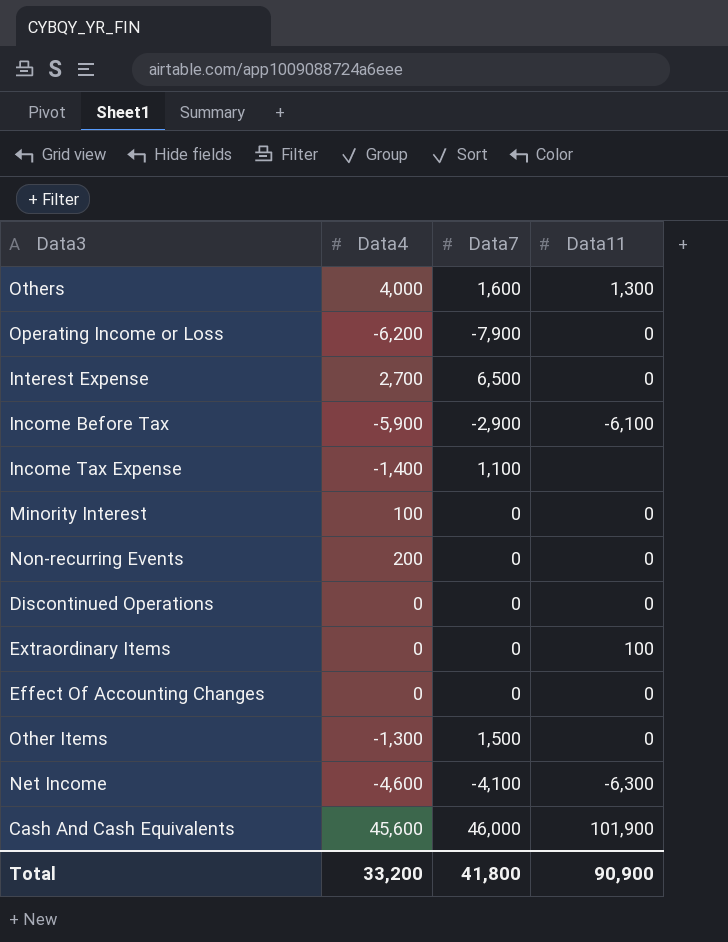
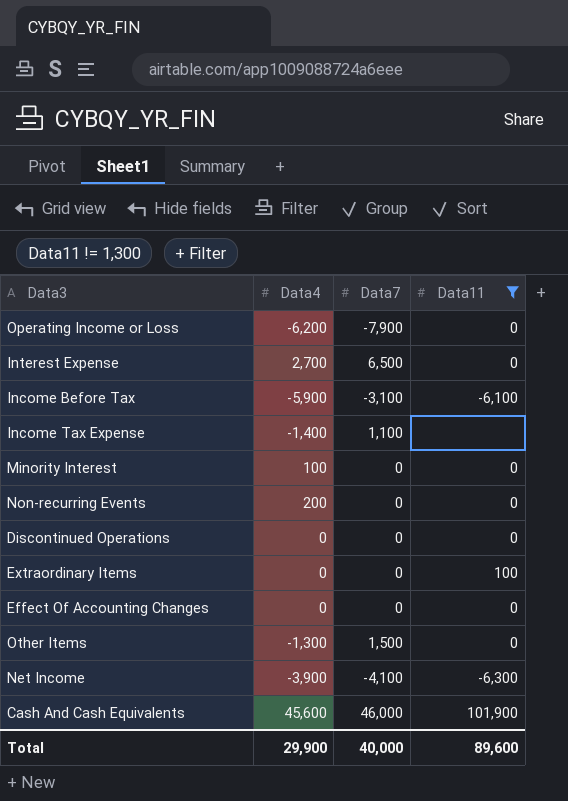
filter: none -> Data11 != 1,300
Income Before Tax | Data7: -2,900 -> -3,100
Net Income | Data4: -4,600 -> -3,900
Total | Data4: 33,200 -> 29,900
Total | Data7: 41,800 -> 40,000
Total | Data11: 90,900 -> 89,600

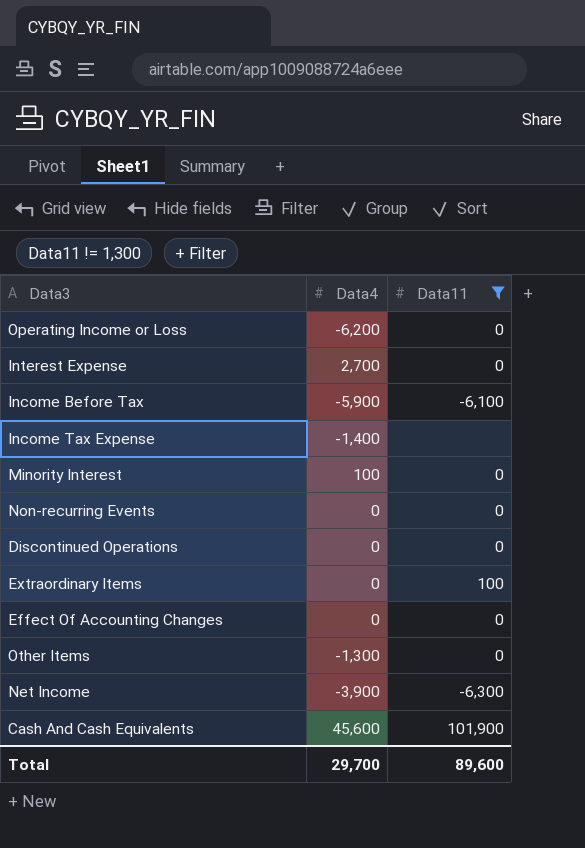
column Data7 | position: 3 -> none
Non-recurring Events | Data4: 200 -> 0
Total | Data4: 29,900 -> 29,700

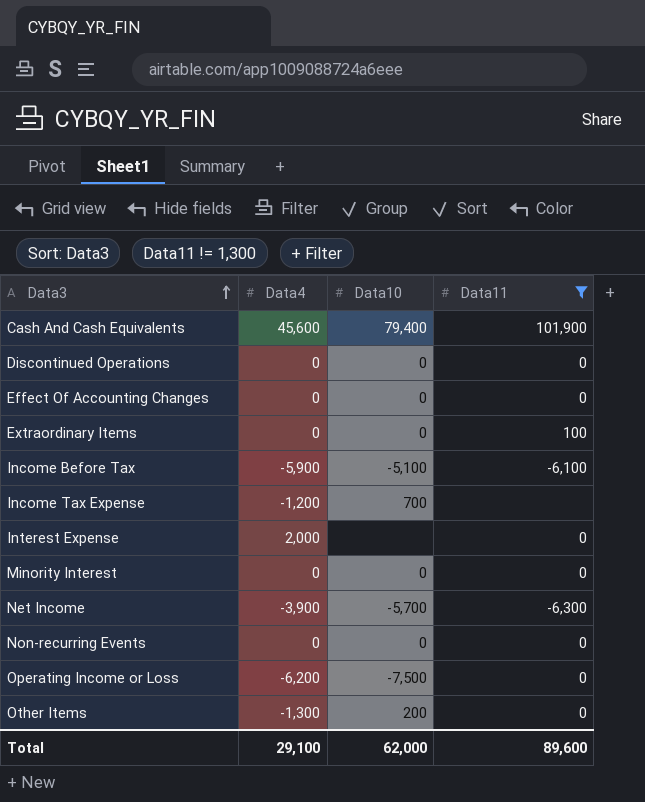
row order: none -> Data3 ascending
column Data10 | position: none -> 3
Income Tax Expense | Data4: -1,400 -> -1,200
Interest Expense | Data4: 2,700 -> 2,000
Minority Interest | Data4: 100 -> 0
Total | Data4: 29,700 -> 29,100

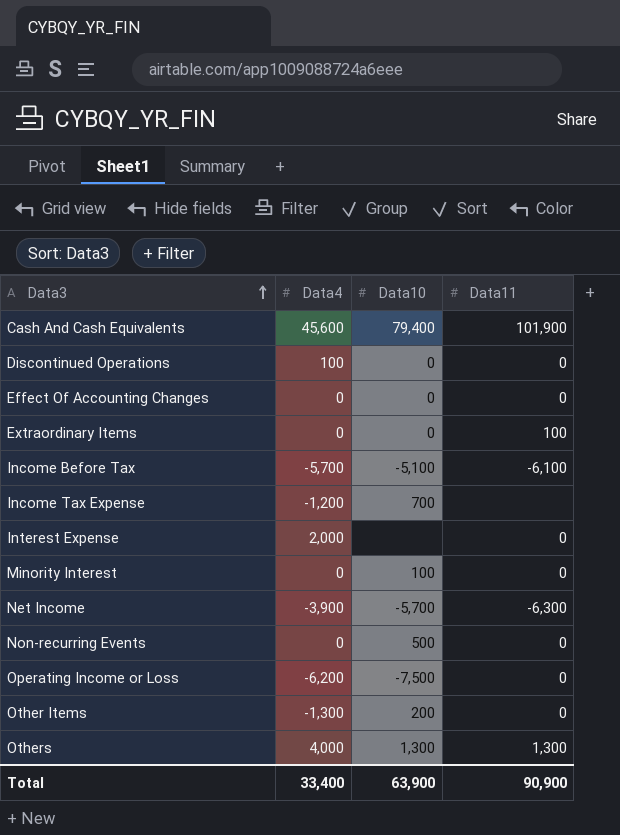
filter: Data11 != 1,300 -> none
Discontinued Operations | Data4: 0 -> 100
Income Before Tax | Data4: -5,900 -> -5,700
Minority Interest | Data10: 0 -> 100
Non-recurring Events | Data10: 0 -> 500
Total | Data4: 29,100 -> 33,400
Total | Data10: 62,000 -> 63,900
Total | Data11: 89,600 -> 90,900

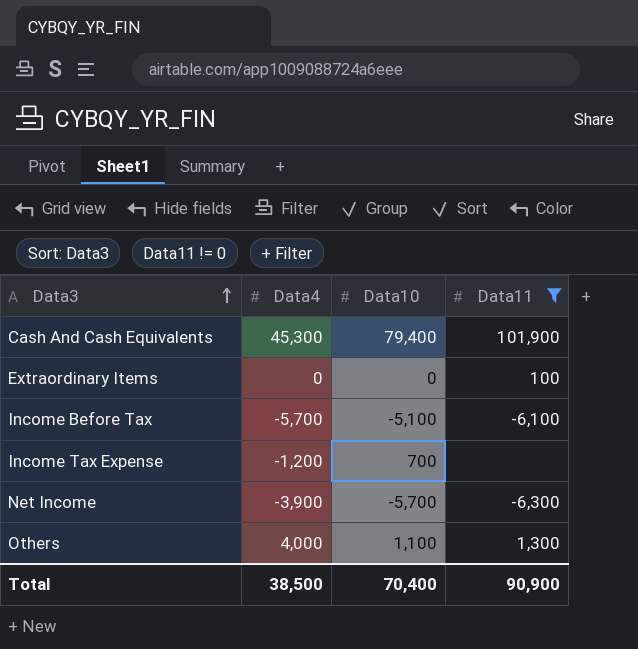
filter: none -> Data11 != 0
Cash And Cash Equivalents | Data4: 45,600 -> 45,300
Others | Data10: 1,300 -> 1,100
Total | Data4: 33,400 -> 38,500
Total | Data10: 63,900 -> 70,400

